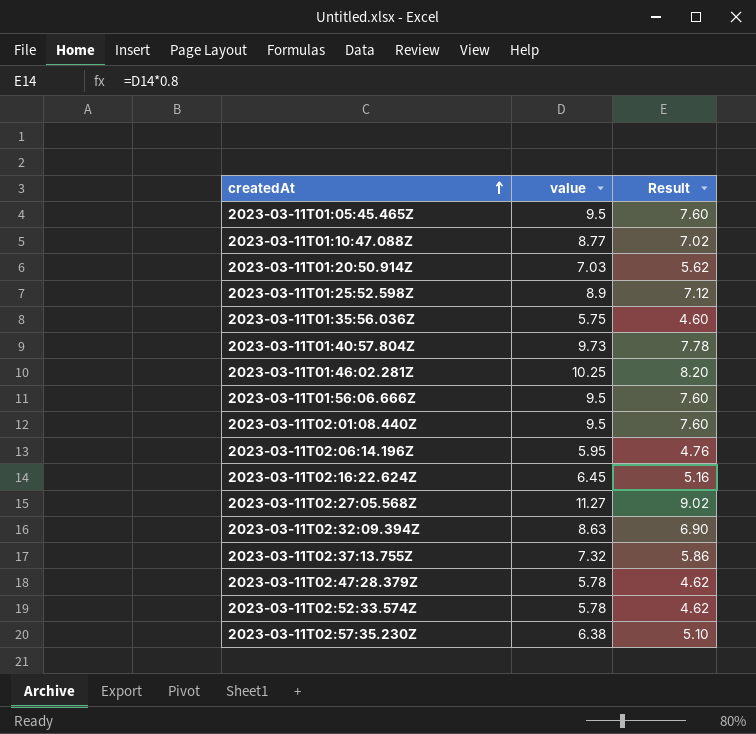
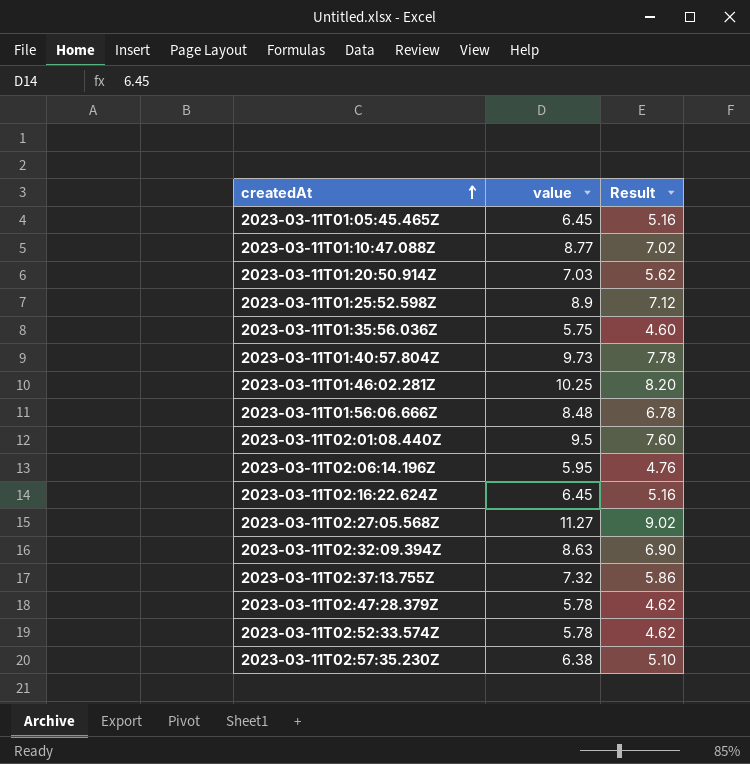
2023-03-11T01:05:45.465Z | value: 9.5 -> 6.45
2023-03-11T01:05:45.465Z | Result: 7.60 -> 5.16
2023-03-11T01:56:06.666Z | value: 9.5 -> 8.48
2023-03-11T01:56:06.666Z | Result: 7.60 -> 6.78

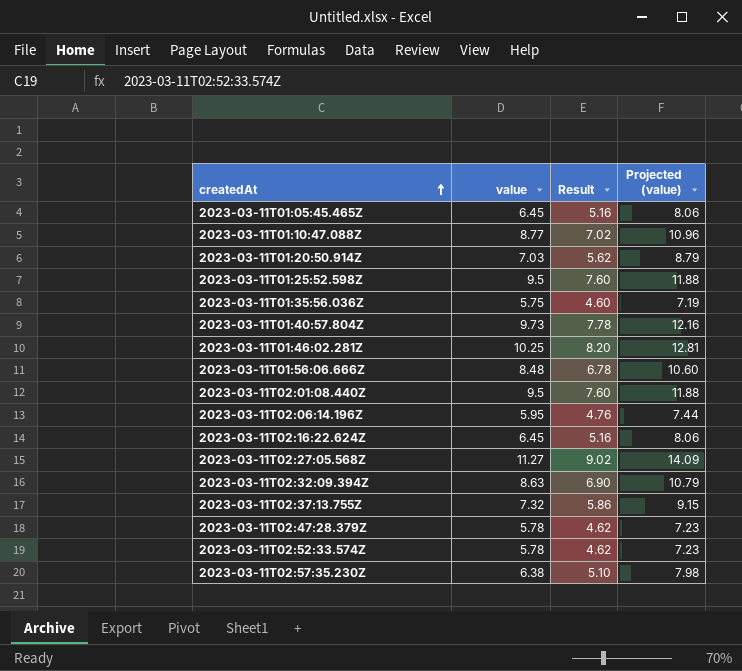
column Projected (value) | formula: none -> [value] * 1.25
2023-03-11T01:25:52.598Z | value: 8.9 -> 9.5
2023-03-11T01:25:52.598Z | Result: 7.12 -> 7.60

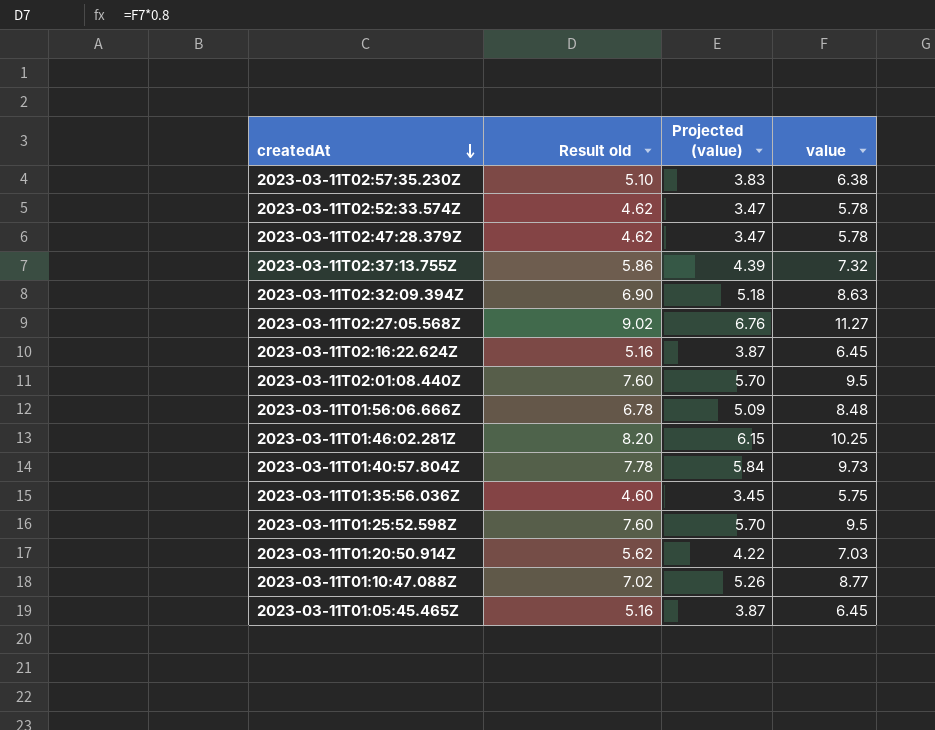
row order: createdAt ascending -> createdAt descending
column name: Result -> Result old
column Projected (value) | formula: [value] * 1.25 -> [value] * 0.6
column value | position: 2 -> 4
row 2023-03-11T02:06:14.196Z: 5.95 | 4.76 | 7.44 -> none

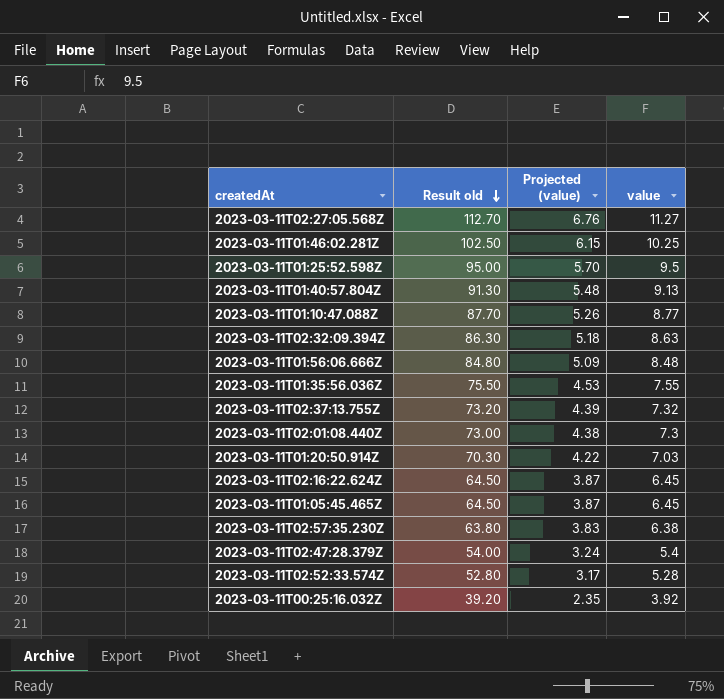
row order: createdAt descending -> Result old descending
column Result old | formula: [value] * 0.8 -> [value] * 10
2023-03-11T01:40:57.804Z | Projected (value): 5.84 -> 5.48
2023-03-11T01:40:57.804Z | value: 9.73 -> 9.13
2023-03-11T01:35:56.036Z | Projected (value): 3.45 -> 4.53
2023-03-11T01:35:56.036Z | value: 5.75 -> 7.55
2023-03-11T02:01:08.440Z | Projected (value): 5.70 -> 4.38
2023-03-11T02:01:08.440Z | value: 9.5 -> 7.3
2023-03-11T02:47:28.379Z | Projected (value): 3.47 -> 3.24
2023-03-11T02:47:28.379Z | value: 5.78 -> 5.4
2023-03-11T02:52:33.574Z | Projected (value): 3.47 -> 3.17
2023-03-11T02:52:33.574Z | value: 5.78 -> 5.28
row 2023-03-11T00:25:16.032Z: none -> 39.20 | 2.35 | 3.92

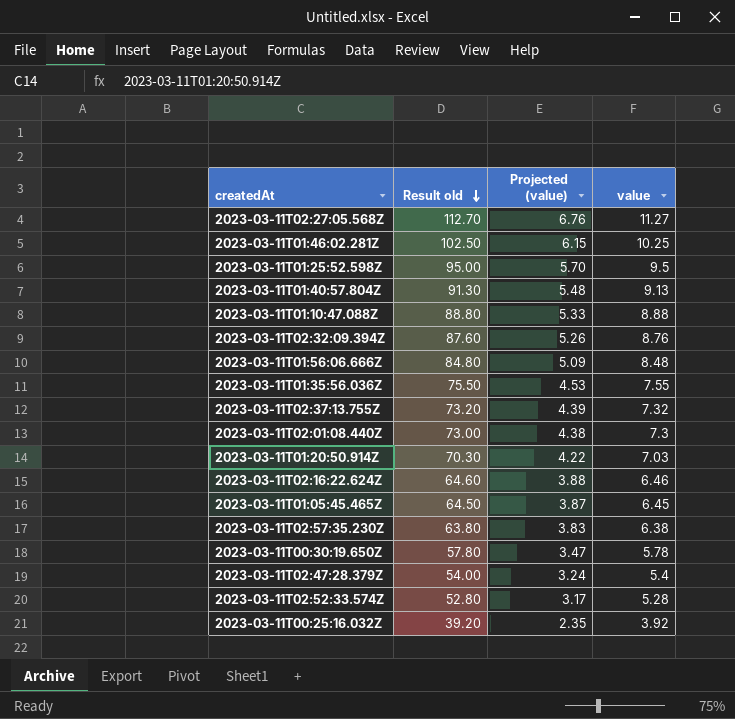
2023-03-11T01:10:47.088Z | Result old: 87.70 -> 88.80
2023-03-11T01:10:47.088Z | Projected (value): 5.26 -> 5.33
2023-03-11T01:10:47.088Z | value: 8.77 -> 8.88
2023-03-11T02:32:09.394Z | Result old: 86.30 -> 87.60
2023-03-11T02:32:09.394Z | Projected (value): 5.18 -> 5.26
2023-03-11T02:32:09.394Z | value: 8.63 -> 8.76
2023-03-11T02:16:22.624Z | Result old: 64.50 -> 64.60
2023-03-11T02:16:22.624Z | Projected (value): 3.87 -> 3.88
2023-03-11T02:16:22.624Z | value: 6.45 -> 6.46
row 2023-03-11T00:30:19.650Z: none -> 57.80 | 3.47 | 5.78

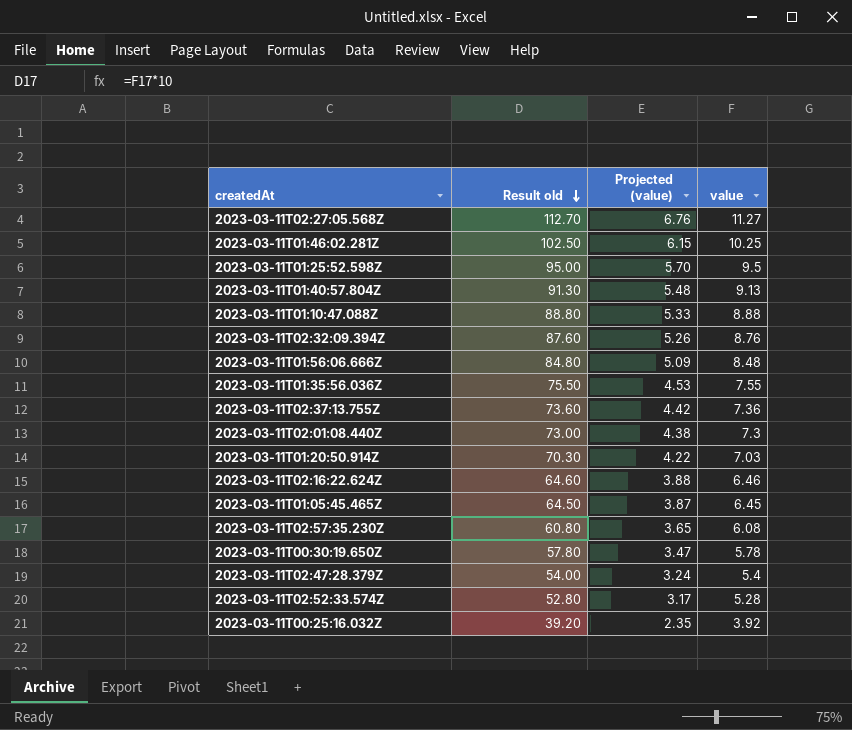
2023-03-11T02:37:13.755Z | Result old: 73.20 -> 73.60
2023-03-11T02:37:13.755Z | Projected (value): 4.39 -> 4.42
2023-03-11T02:37:13.755Z | value: 7.32 -> 7.36
2023-03-11T02:57:35.230Z | Result old: 63.80 -> 60.80
2023-03-11T02:57:35.230Z | Projected (value): 3.83 -> 3.65
2023-03-11T02:57:35.230Z | value: 6.38 -> 6.08

